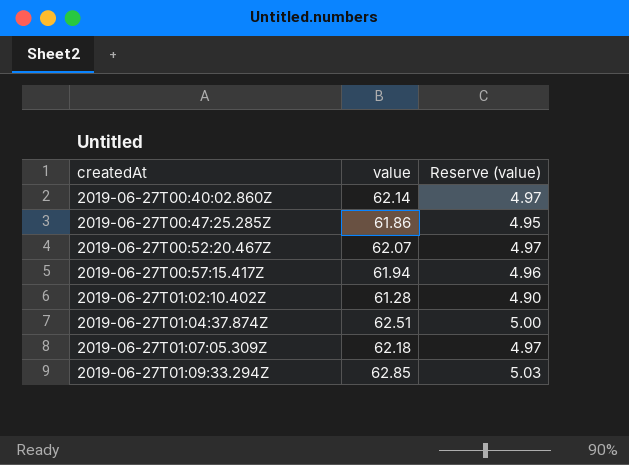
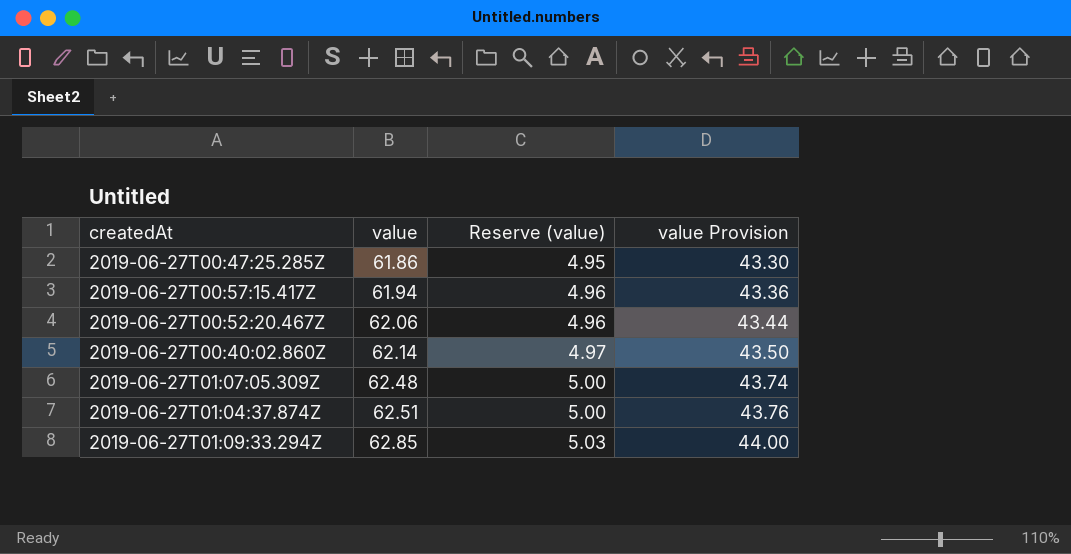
row order: createdAt ascending -> value ascending
column value Provision | formula: none -> [value] * 0.7
row 2019-06-27T01:02:10.402Z: 61.28 | 4.90 -> none
2019-06-27T00:52:20.467Z | value: 62.07 -> 62.06
2019-06-27T00:52:20.467Z | Reserve (value): 4.97 -> 4.96
2019-06-27T01:07:05.309Z | value: 62.18 -> 62.48
2019-06-27T01:07:05.309Z | Reserve (value): 4.97 -> 5.00

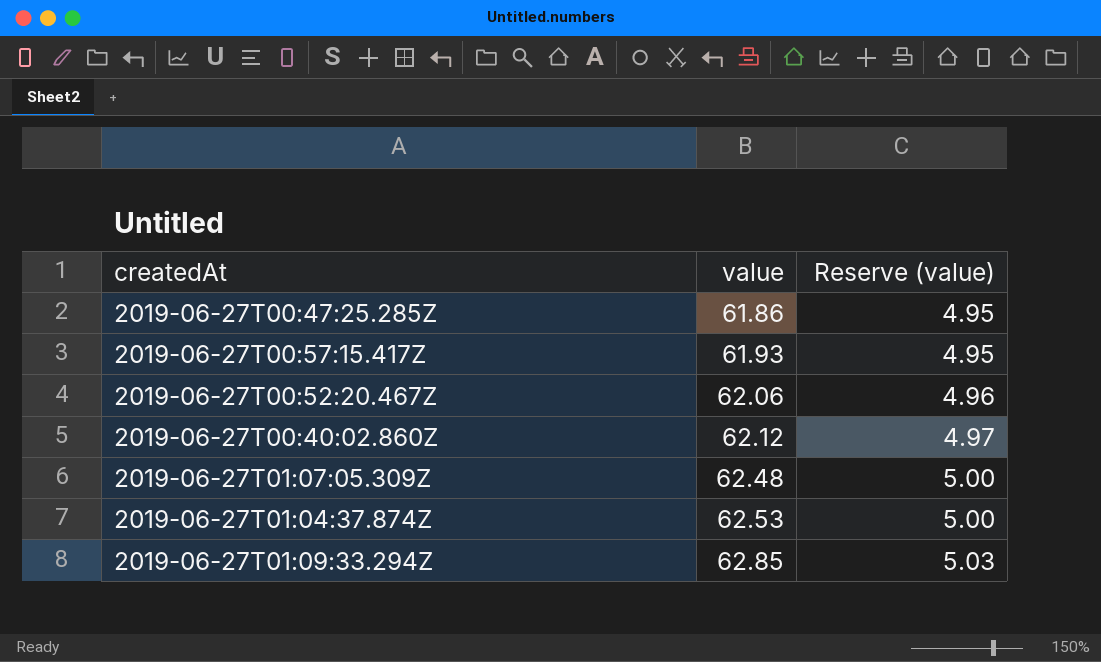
column value Provision | formula: [value] * 0.7 -> none
2019-06-27T00:57:15.417Z | value: 61.94 -> 61.93
2019-06-27T00:57:15.417Z | Reserve (value): 4.96 -> 4.95
2019-06-27T00:40:02.860Z | value: 62.14 -> 62.12
2019-06-27T01:04:37.874Z | value: 62.51 -> 62.53

